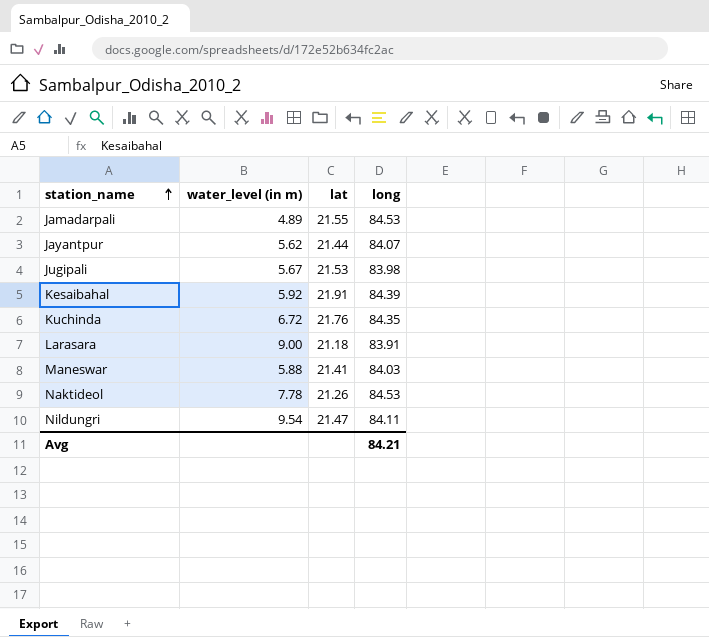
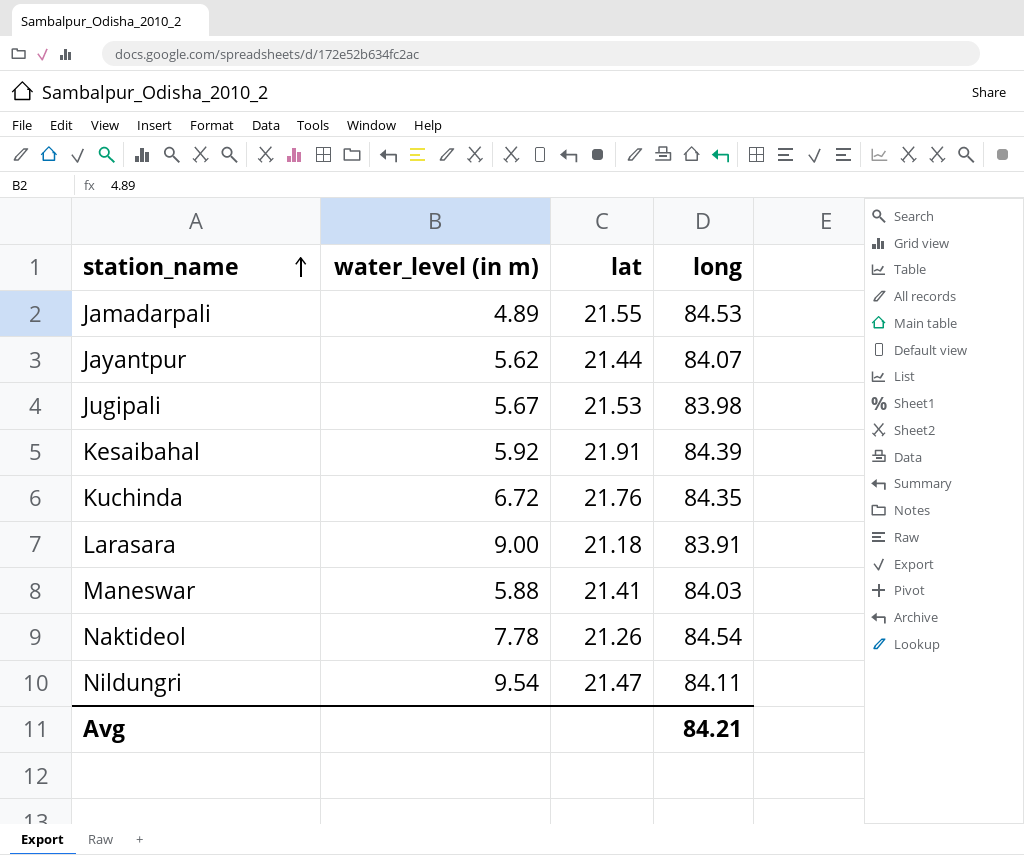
Naktideol | long: 84.53 -> 84.54

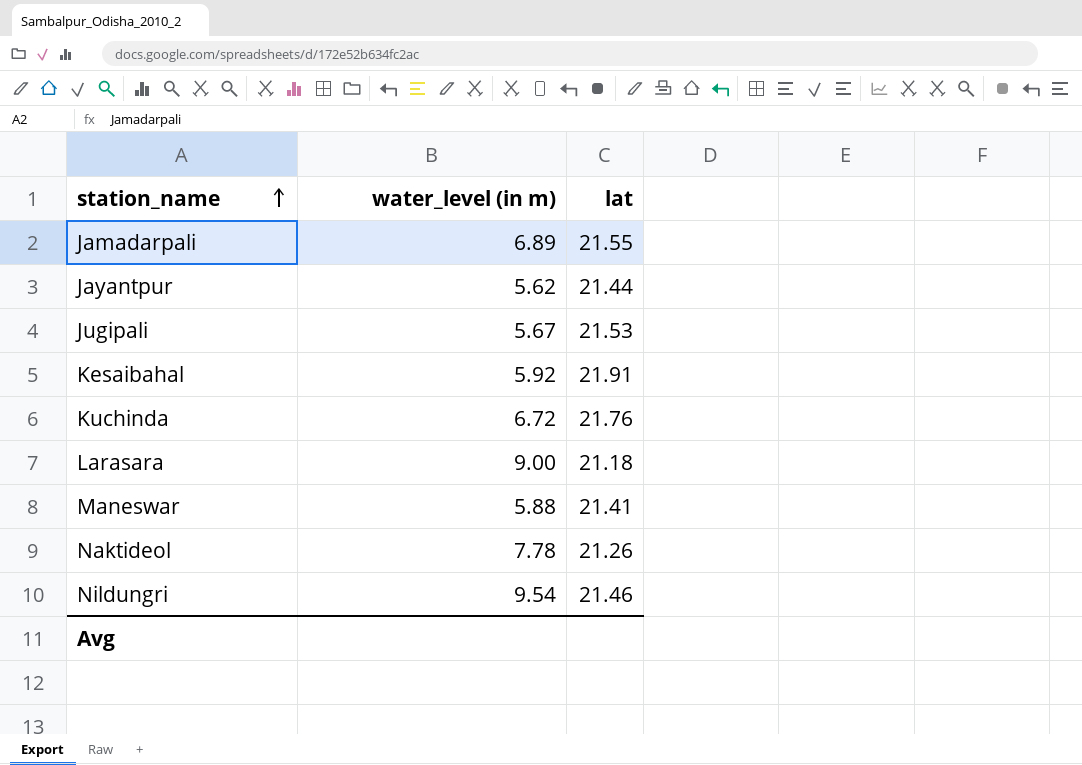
column long | position: 4 -> none
Jamadarpali | water_level (in m): 4.89 -> 6.89
Nildungri | lat: 21.47 -> 21.46

